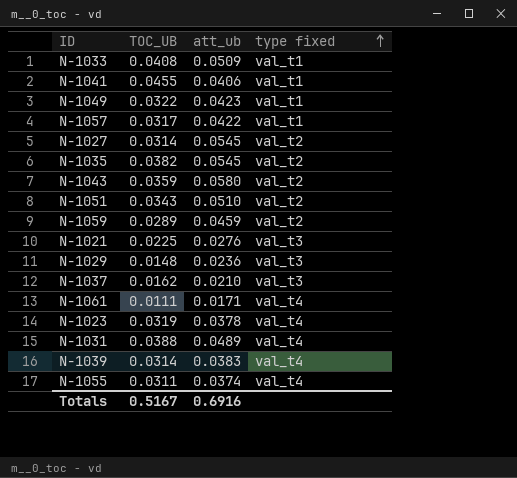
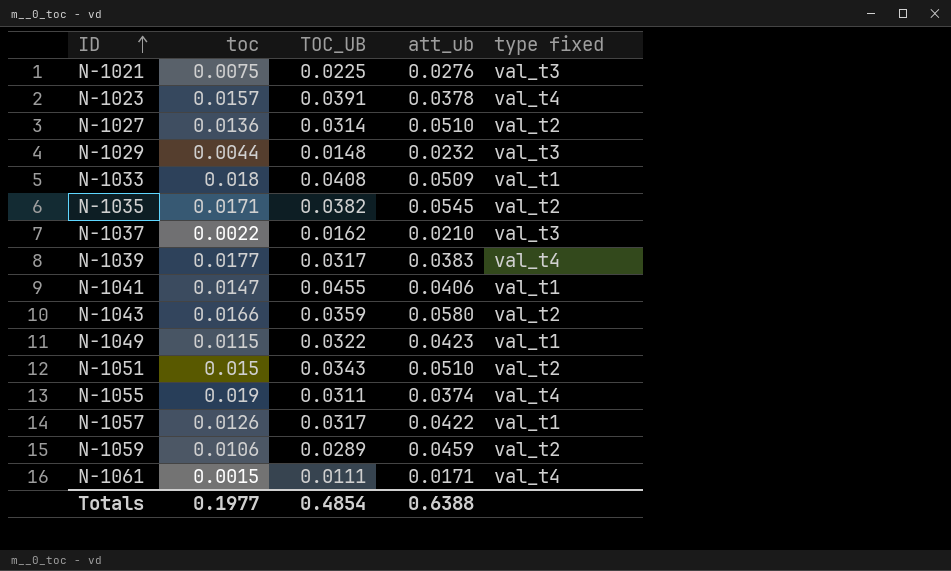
row order: type fixed ascending -> ID ascending
column toc | position: none -> 2
row N-1031: 0.0388 | 0.0489 | val_t4 -> none
N-1023 | TOC_UB: 0.0319 -> 0.0391
N-1027 | att_ub: 0.0545 -> 0.0510
N-1029 | att_ub: 0.0236 -> 0.0232
N-1039 | TOC_UB: 0.0314 -> 0.0317
Totals | TOC_UB: 0.5167 -> 0.4854
Totals | att_ub: 0.6916 -> 0.6388

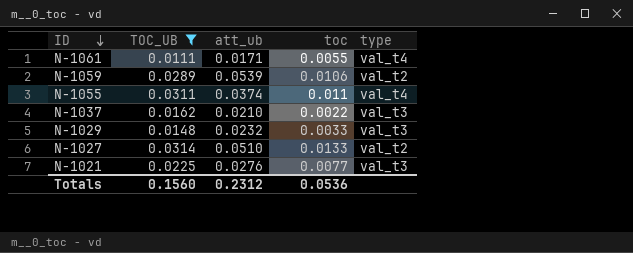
filter: none -> TOC_UB <= 0.0314
row order: ID ascending -> ID descending
column toc | position: 2 -> 4
column name: type fixed -> type
N-1061 | toc: 0.0015 -> 0.0055
N-1059 | att_ub: 0.0459 -> 0.0539
N-1055 | toc: 0.019 -> 0.011
N-1029 | toc: 0.0044 -> 0.0033
N-1027 | toc: 0.0136 -> 0.0133
N-1021 | toc: 0.0075 -> 0.0077
Totals | TOC_UB: 0.4854 -> 0.1560
Totals | att_ub: 0.6388 -> 0.2312
Totals | toc: 0.1977 -> 0.0536

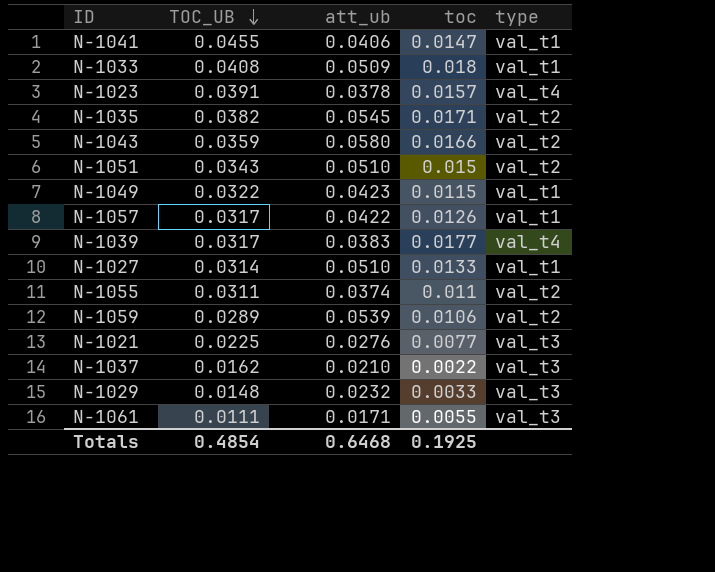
filter: TOC_UB <= 0.0314 -> none
row order: ID descending -> TOC_UB descending
N-1027 | type: val_t2 -> val_t1
N-1055 | type: val_t4 -> val_t2
N-1061 | type: val_t4 -> val_t3
Totals | TOC_UB: 0.1560 -> 0.4854
Totals | att_ub: 0.2312 -> 0.6468
Totals | toc: 0.0536 -> 0.1925

